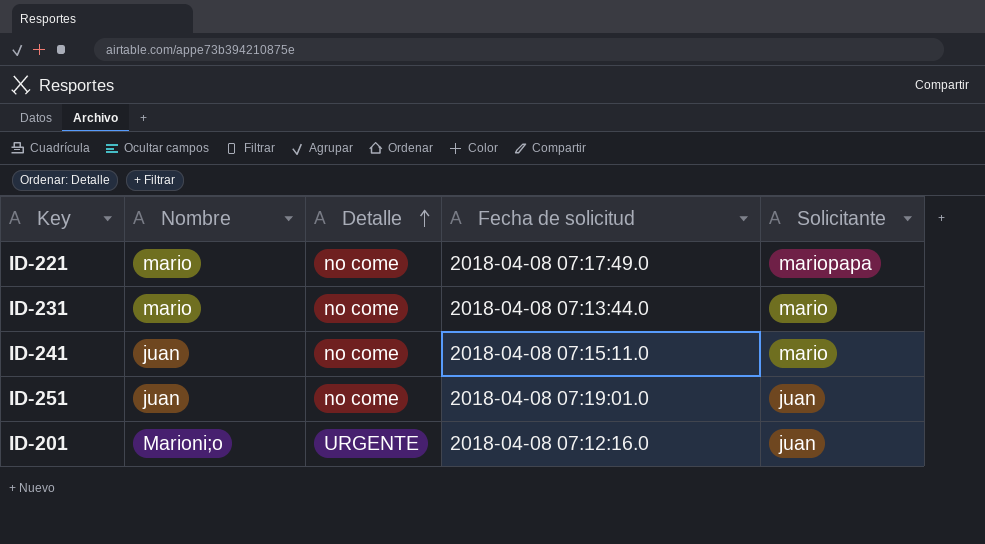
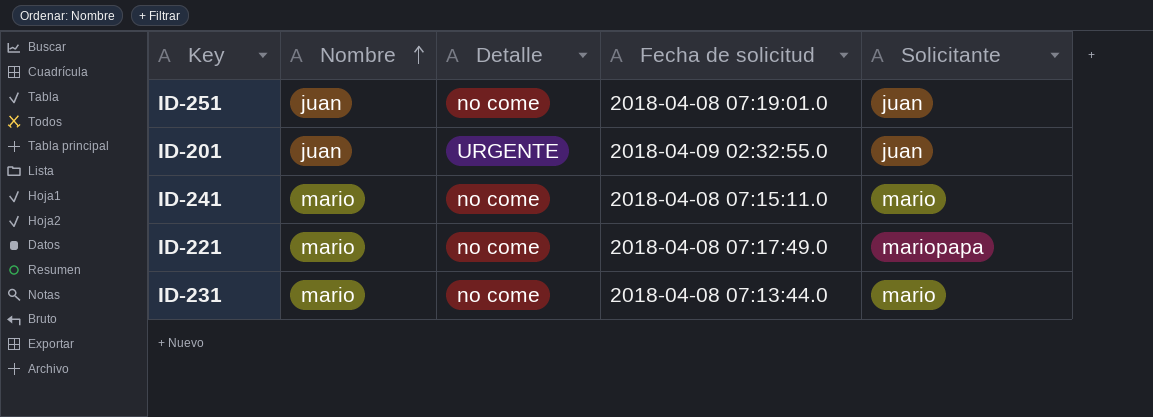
row order: Detalle ascending -> Nombre ascending
ID-201 | Nombre: Marioni;o -> juan
ID-201 | Fecha de solicitud: 2018-04-08 07:12:16.0 -> 2018-04-09 02:32:55.0
ID-241 | Nombre: juan -> mario

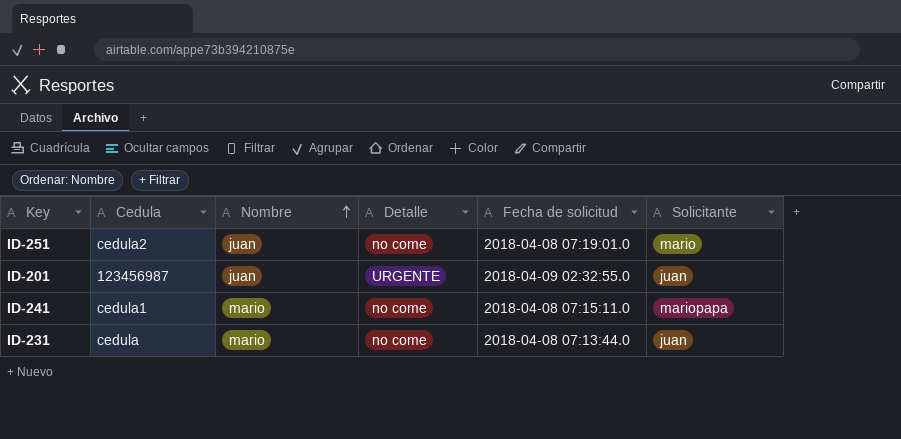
column Cedula | position: none -> 2
row ID-221: mario | no come | 2018-04-08 07:17:49.0 | mariopapa -> none
ID-251 | Solicitante: juan -> mario
ID-241 | Solicitante: mario -> mariopapa
ID-231 | Solicitante: mario -> juan

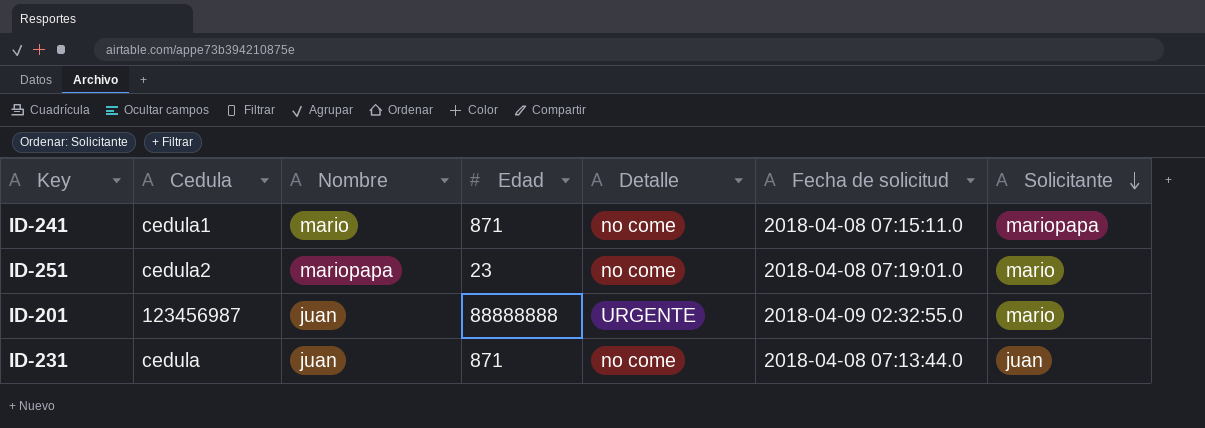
row order: Nombre ascending -> Solicitante descending
column Edad | position: none -> 4
ID-251 | Nombre: juan -> mariopapa
ID-201 | Solicitante: juan -> mario
ID-231 | Nombre: mario -> juan

